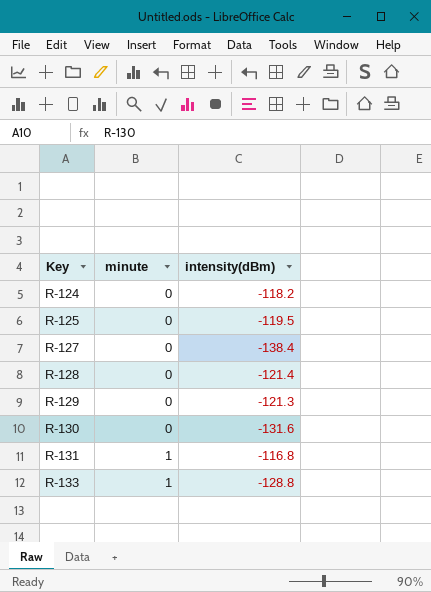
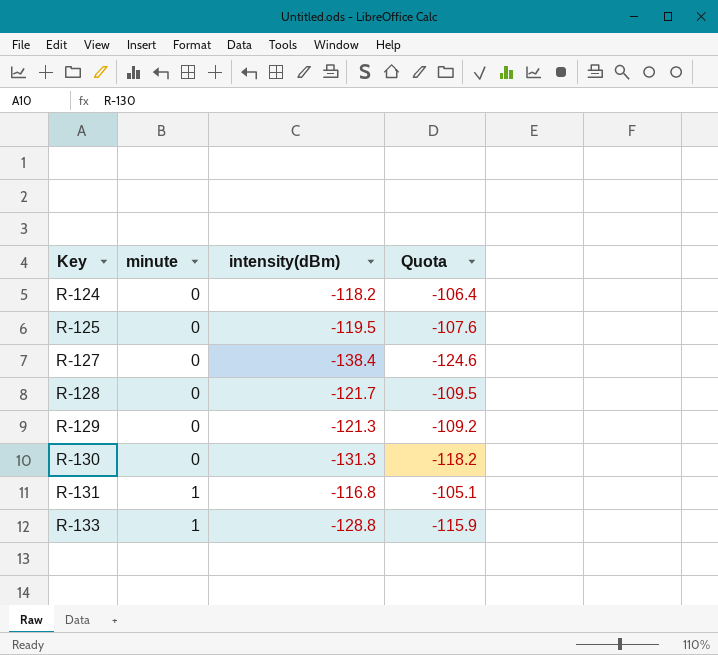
column Quota | formula: none -> [intensity(dBm)] * 0.9
R-128 | intensity(dBm): -121.4 -> -121.7
R-130 | intensity(dBm): -131.6 -> -131.3

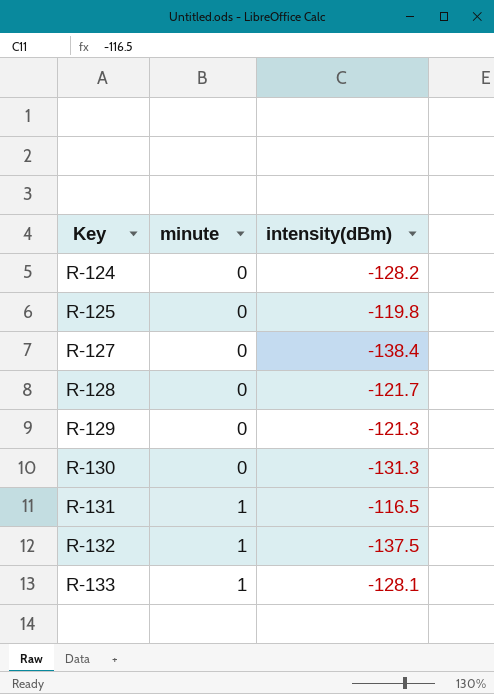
column Quota | formula: [intensity(dBm)] * 0.9 -> none
R-124 | intensity(dBm): -118.2 -> -128.2
R-125 | intensity(dBm): -119.5 -> -119.8
R-131 | intensity(dBm): -116.8 -> -116.5
row R-132: none -> 1 | -137.5
R-133 | intensity(dBm): -128.8 -> -128.1

